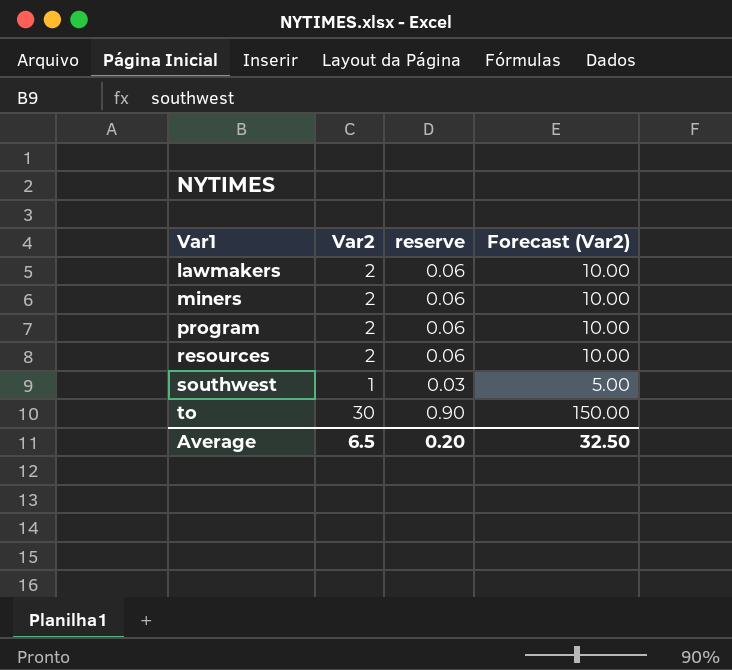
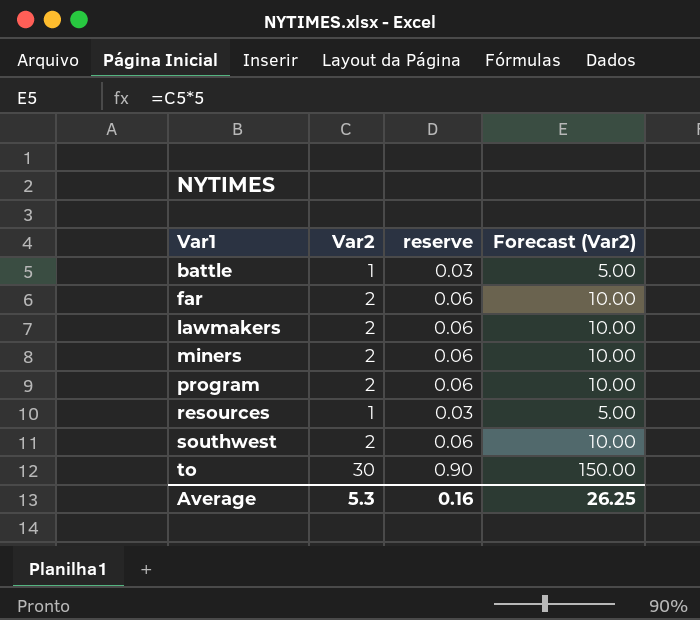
row battle: none -> 1 | 0.03 | 5.00
row far: none -> 2 | 0.06 | 10.00
resources | Var2: 2 -> 1
resources | reserve: 0.06 -> 0.03
resources | Forecast (Var2): 10.00 -> 5.00
southwest | Var2: 1 -> 2
southwest | reserve: 0.03 -> 0.06
southwest | Forecast (Var2): 5.00 -> 10.00
Average | Var2: 6.5 -> 5.3
Average | reserve: 0.20 -> 0.16
Average | Forecast (Var2): 32.50 -> 26.25

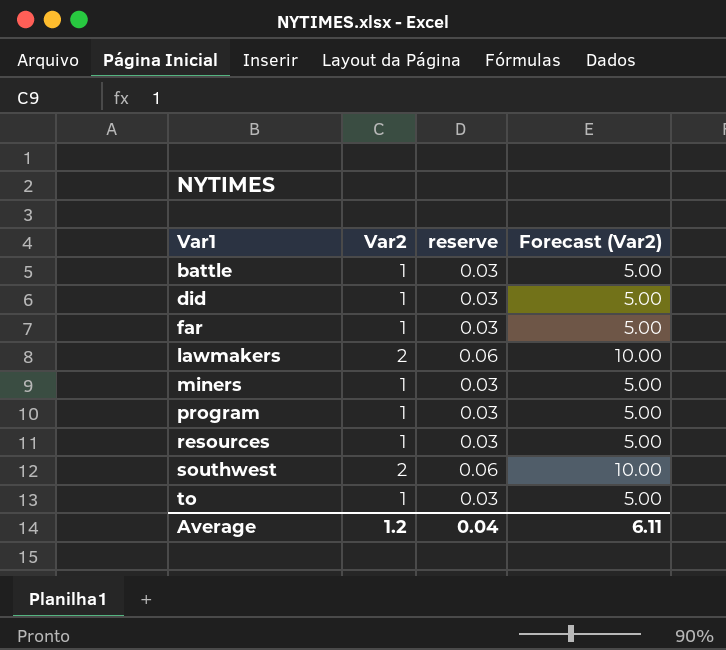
row did: none -> 1 | 0.03 | 5.00
far | Var2: 2 -> 1
far | reserve: 0.06 -> 0.03
far | Forecast (Var2): 10.00 -> 5.00
miners | Var2: 2 -> 1
miners | reserve: 0.06 -> 0.03
miners | Forecast (Var2): 10.00 -> 5.00
program | Var2: 2 -> 1
program | reserve: 0.06 -> 0.03
program | Forecast (Var2): 10.00 -> 5.00
to | Var2: 30 -> 1
to | reserve: 0.90 -> 0.03
to | Forecast (Var2): 150.00 -> 5.00
Average | Var2: 5.3 -> 1.2
Average | reserve: 0.16 -> 0.04
Average | Forecast (Var2): 26.25 -> 6.11

